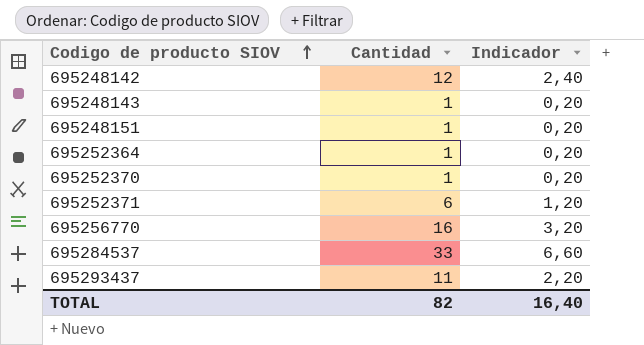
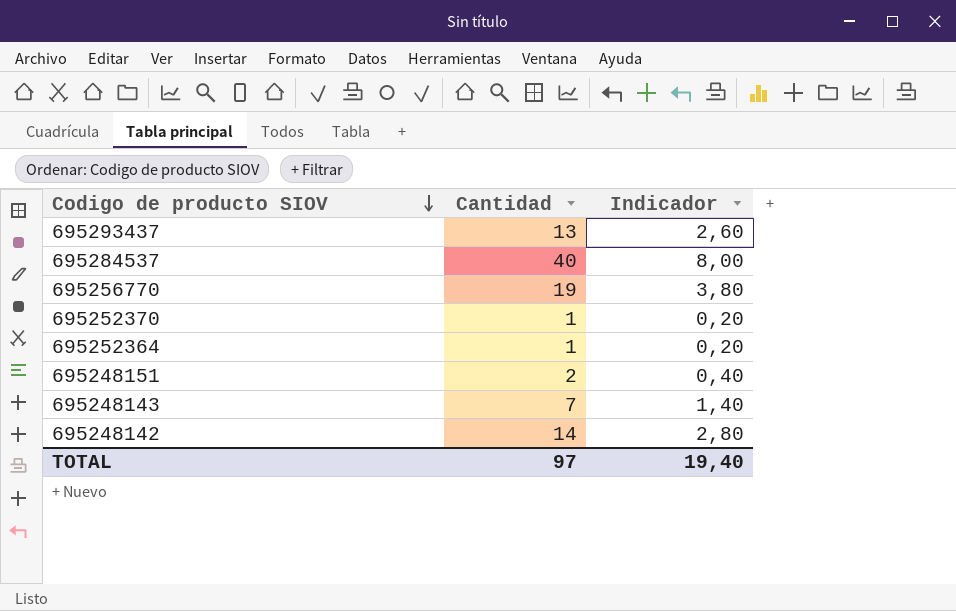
row order: Codigo de producto SIOV ascending -> Codigo de producto SIOV descending
row 695252371: 6 | 1,20 -> none
695293437 | Cantidad: 11 -> 13
695293437 | Indicador: 2,20 -> 2,60
695284537 | Cantidad: 33 -> 40
695284537 | Indicador: 6,60 -> 8,00
695256770 | Cantidad: 16 -> 19
695256770 | Indicador: 3,20 -> 3,80
695248151 | Cantidad: 1 -> 2
695248151 | Indicador: 0,20 -> 0,40
695248143 | Cantidad: 1 -> 7
695248143 | Indicador: 0,20 -> 1,40
695248142 | Cantidad: 12 -> 14
695248142 | Indicador: 2,40 -> 2,80
TOTAL | Cantidad: 82 -> 97
TOTAL | Indicador: 16,40 -> 19,40

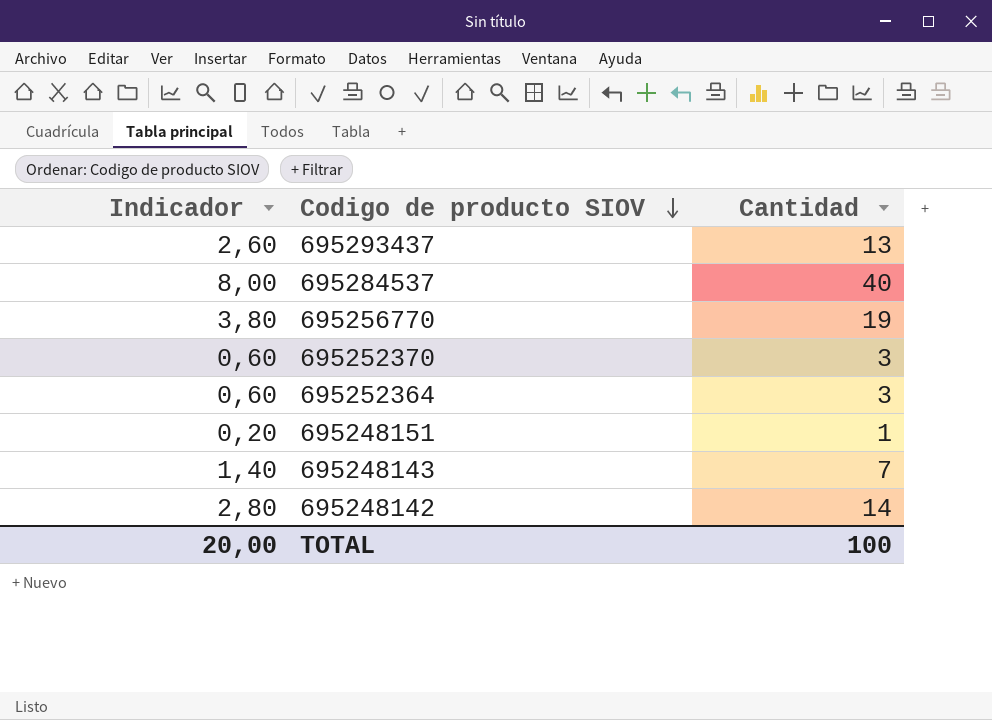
column Indicador | position: 3 -> 1
695252370 | Indicador: 0,20 -> 0,60
695252370 | Cantidad: 1 -> 3
695252364 | Indicador: 0,20 -> 0,60
695252364 | Cantidad: 1 -> 3
695248151 | Indicador: 0,40 -> 0,20
695248151 | Cantidad: 2 -> 1
TOTAL | Indicador: 19,40 -> 20,00
TOTAL | Cantidad: 97 -> 100

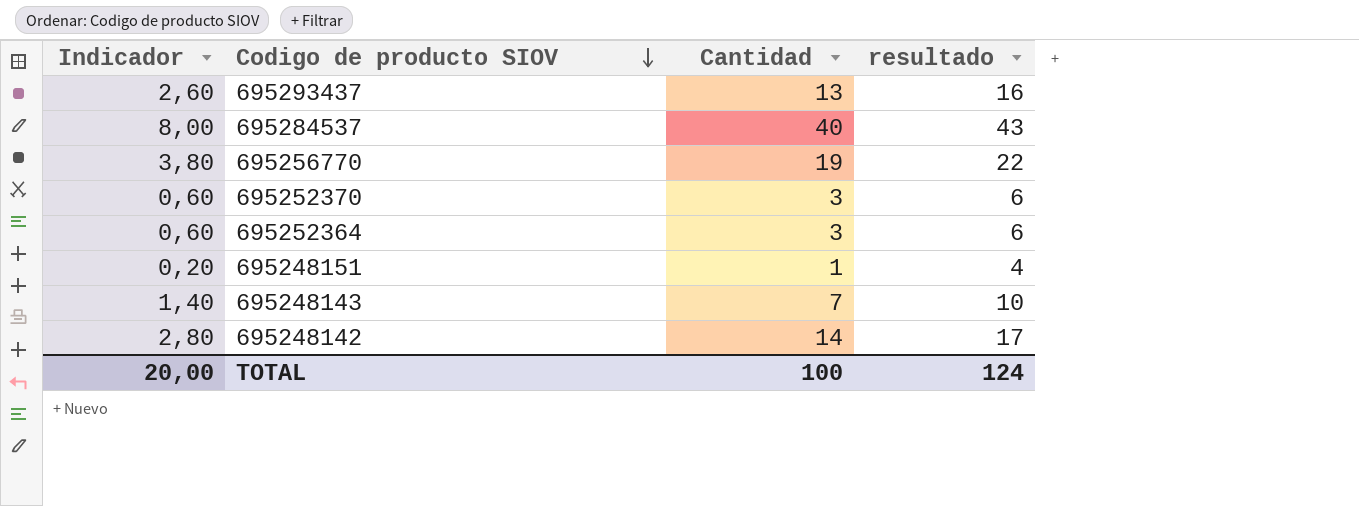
column resultado | formula: none -> [Cantidad] + 3

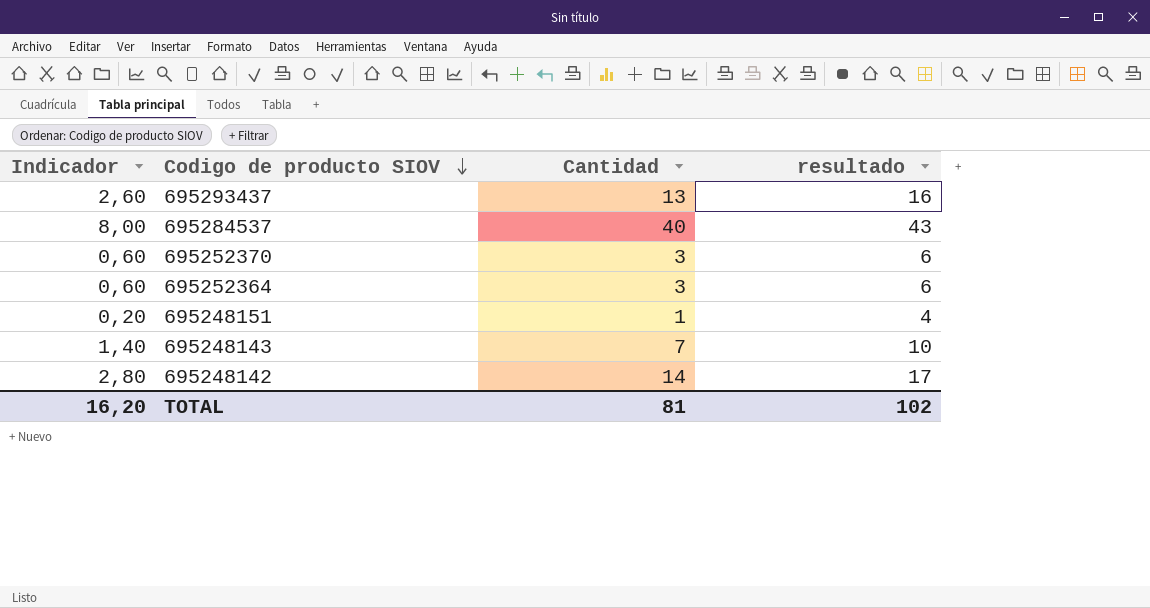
row 695256770: 3,80 | 19 | 22 -> none
TOTAL | Indicador: 20,00 -> 16,20
TOTAL | Cantidad: 100 -> 81
TOTAL | resultado: 124 -> 102

